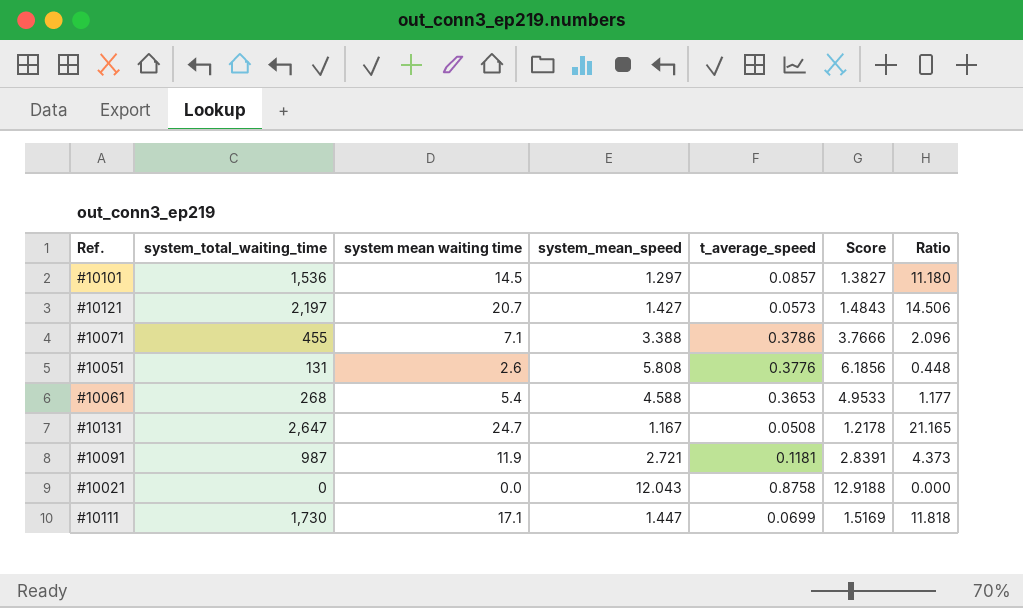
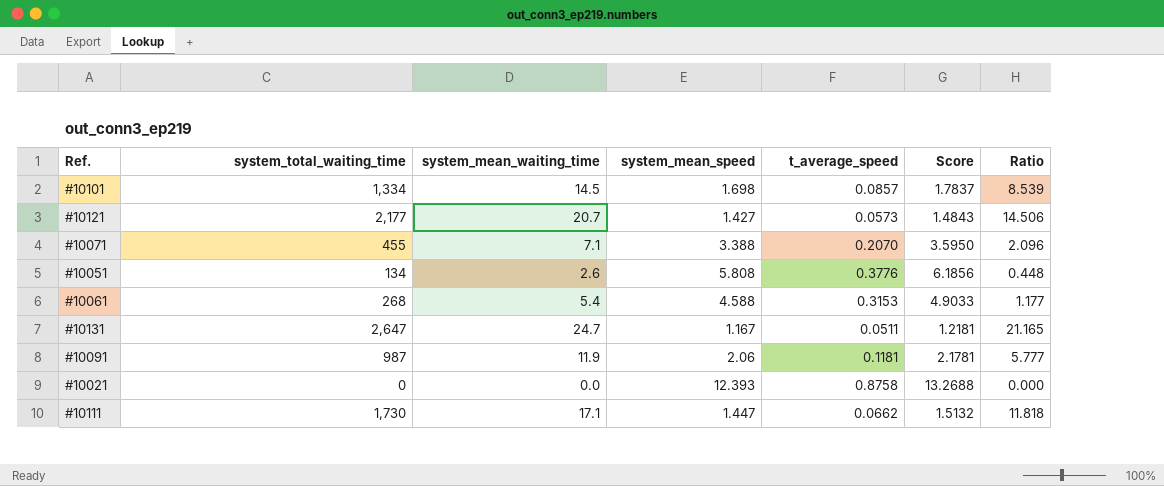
column name: system mean waiting time -> system_mean_waiting_time
#10101 | system_total_waiting_time: 1,536 -> 1,334
#10101 | system_mean_speed: 1.297 -> 1.698
#10101 | Score: 1.3827 -> 1.7837
#10101 | Ratio: 11.180 -> 8.539
#10121 | system_total_waiting_time: 2,197 -> 2,177
#10071 | t_average_speed: 0.3786 -> 0.2070
#10071 | Score: 3.7666 -> 3.5950
#10051 | system_total_waiting_time: 131 -> 134
#10061 | t_average_speed: 0.3653 -> 0.3153
#10061 | Score: 4.9533 -> 4.9033
#10131 | t_average_speed: 0.0508 -> 0.0511
#10131 | Score: 1.2178 -> 1.2181
#10091 | system_mean_speed: 2.721 -> 2.06
#10091 | Score: 2.8391 -> 2.1781
#10091 | Ratio: 4.373 -> 5.777
#10021 | system_mean_speed: 12.043 -> 12.393
#10021 | Score: 12.9188 -> 13.2688
#10111 | t_average_speed: 0.0699 -> 0.0662
#10111 | Score: 1.5169 -> 1.5132

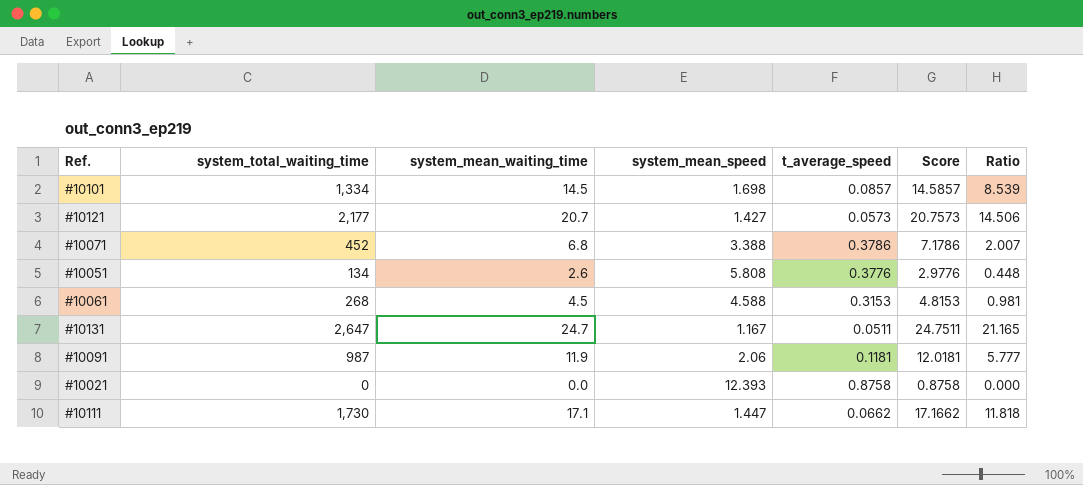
column Score | formula: [system_mean_speed] + [t_average_speed] -> [system_mean_waiting_time] + [t_average_speed]
#10071 | system_total_waiting_time: 455 -> 452
#10071 | system_mean_waiting_time: 7.1 -> 6.8
#10071 | t_average_speed: 0.2070 -> 0.3786
#10071 | Ratio: 2.096 -> 2.007
#10061 | system_mean_waiting_time: 5.4 -> 4.5
#10061 | Ratio: 1.177 -> 0.981

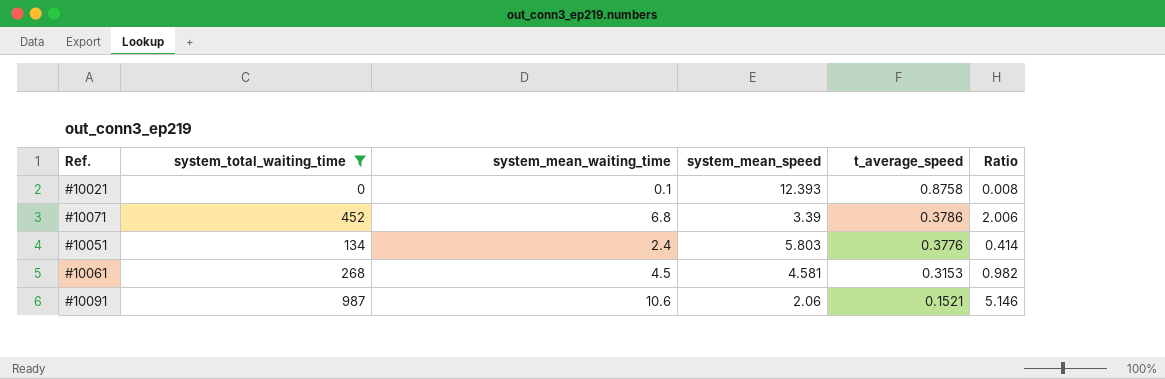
filter: none -> system_total_waiting_time <= 987
row order: none -> t_average_speed descending
column Score | formula: [system_mean_waiting_time] + [t_average_speed] -> none
#10021 | system_mean_waiting_time: 0.0 -> 0.1
#10021 | Ratio: 0.000 -> 0.008
#10071 | system_mean_speed: 3.388 -> 3.39
#10071 | Ratio: 2.007 -> 2.006
#10051 | system_mean_waiting_time: 2.6 -> 2.4
#10051 | system_mean_speed: 5.808 -> 5.803
#10051 | Ratio: 0.448 -> 0.414
#10061 | system_mean_speed: 4.588 -> 4.581
#10061 | Ratio: 0.981 -> 0.982
#10091 | system_mean_waiting_time: 11.9 -> 10.6
#10091 | t_average_speed: 0.1181 -> 0.1521
#10091 | Ratio: 5.777 -> 5.146

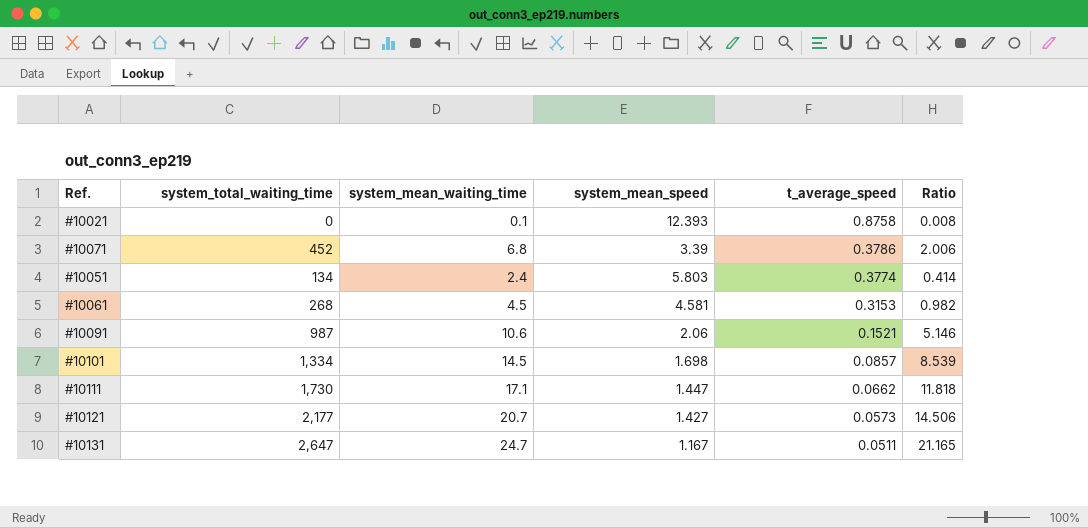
filter: system_total_waiting_time <= 987 -> none
#10051 | t_average_speed: 0.3776 -> 0.3774

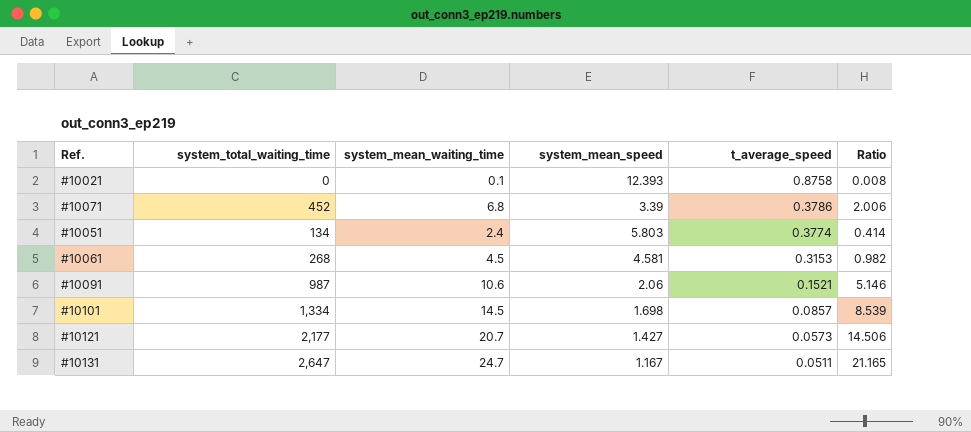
row #10111: 1,730 | 17.1 | 1.447 | 0.0662 | 11.818 -> none

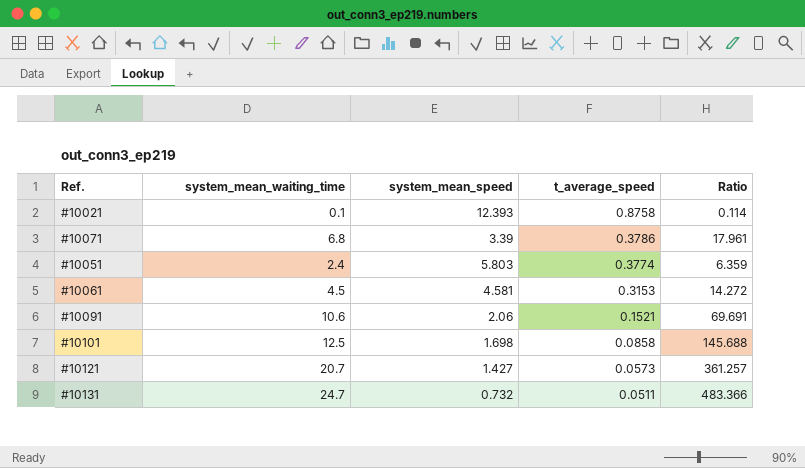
column system_total_waiting_time | position: 2 -> none
column Ratio | formula: [system_mean_waiting_time] / [system_mean_speed] -> [system_mean_waiting_time] / [t_average_speed]
#10101 | system_mean_waiting_time: 14.5 -> 12.5
#10101 | t_average_speed: 0.0857 -> 0.0858
#10131 | system_mean_speed: 1.167 -> 0.732

